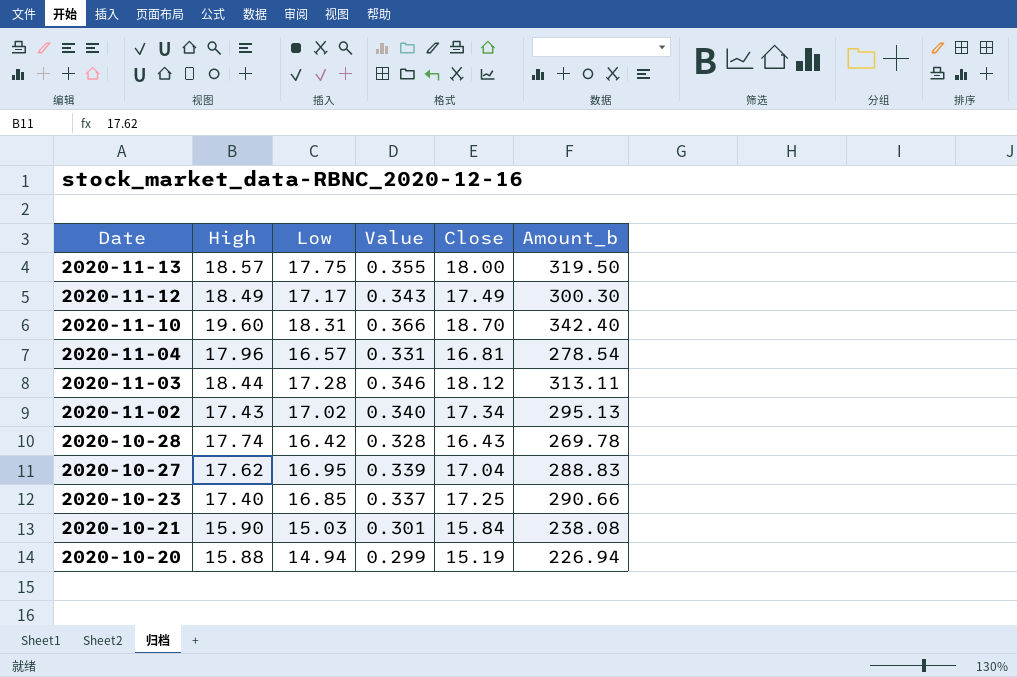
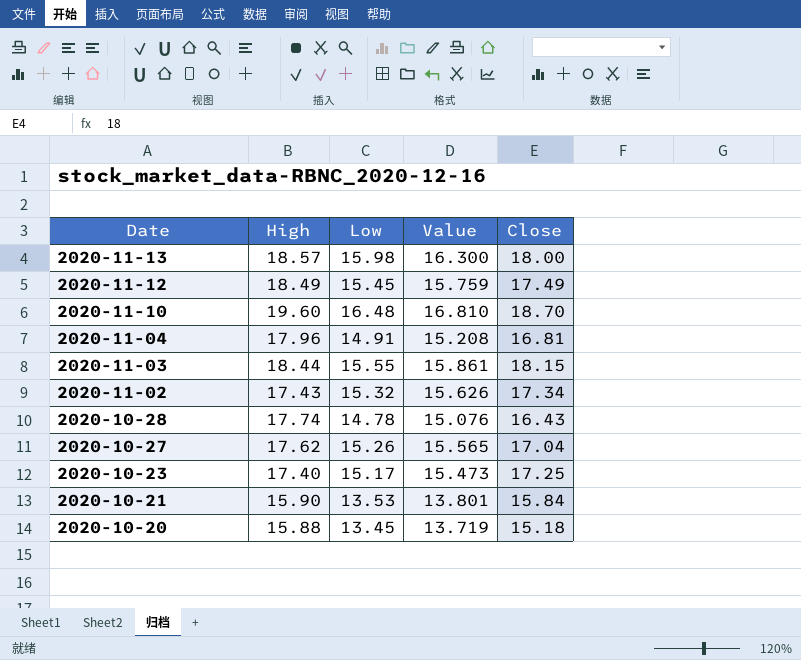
column Amount_b | formula: [Low] * [Close] -> none
column Value | formula: [Low] * 0.02 -> [Low] * 1.02
2020-11-13 | Low: 17.75 -> 15.98
2020-11-12 | Low: 17.17 -> 15.45
2020-11-10 | Low: 18.31 -> 16.48
2020-11-04 | Low: 16.57 -> 14.91
2020-11-03 | Low: 17.28 -> 15.55
2020-11-03 | Close: 18.12 -> 18.15
2020-11-02 | Low: 17.02 -> 15.32
2020-10-28 | Low: 16.42 -> 14.78
2020-10-27 | Low: 16.95 -> 15.26
2020-10-23 | Low: 16.85 -> 15.17
2020-10-21 | Low: 15.03 -> 13.53
2020-10-20 | Low: 14.94 -> 13.45
2020-10-20 | Close: 15.19 -> 15.18

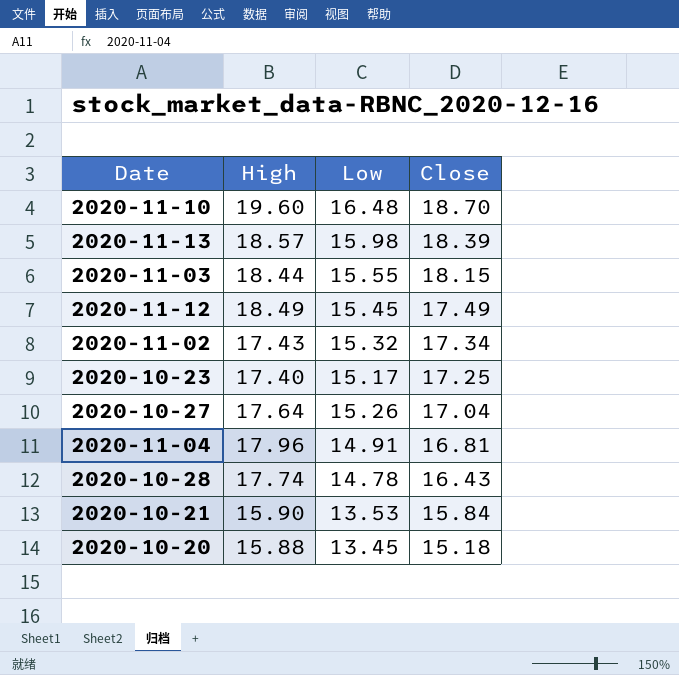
row order: Date descending -> Close descending
column Value | formula: [Low] * 1.02 -> none
2020-11-13 | Close: 18.00 -> 18.39
2020-10-27 | High: 17.62 -> 17.64

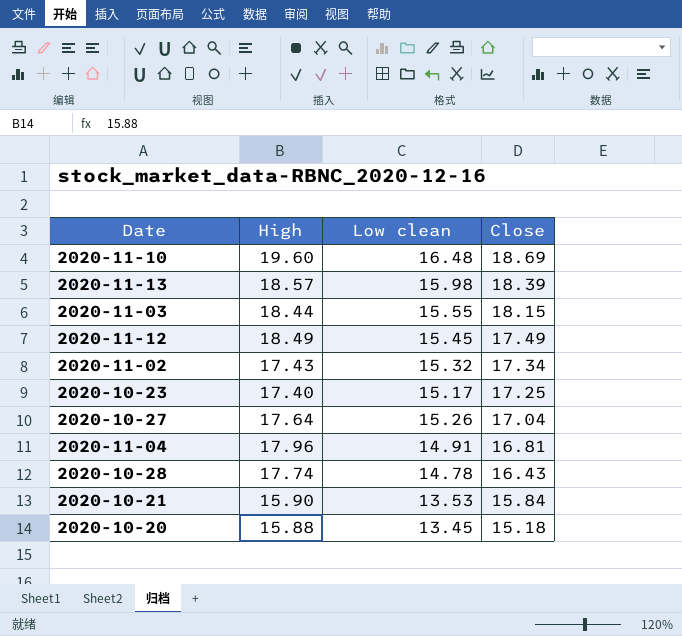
column name: Low -> Low clean
2020-11-10 | Close: 18.70 -> 18.69

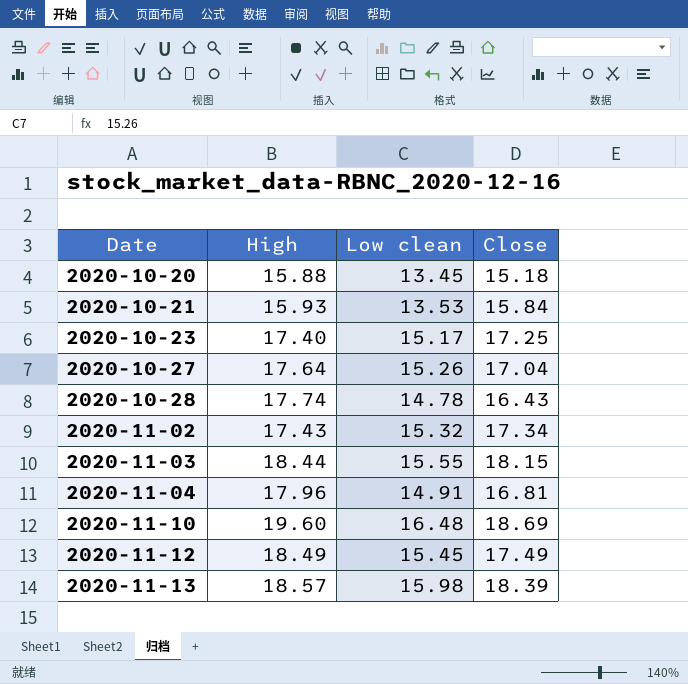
row order: Close descending -> Date ascending
2020-10-21 | High: 15.90 -> 15.93

